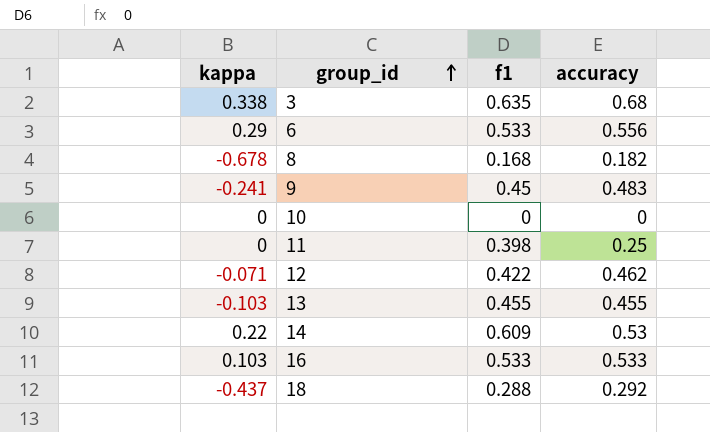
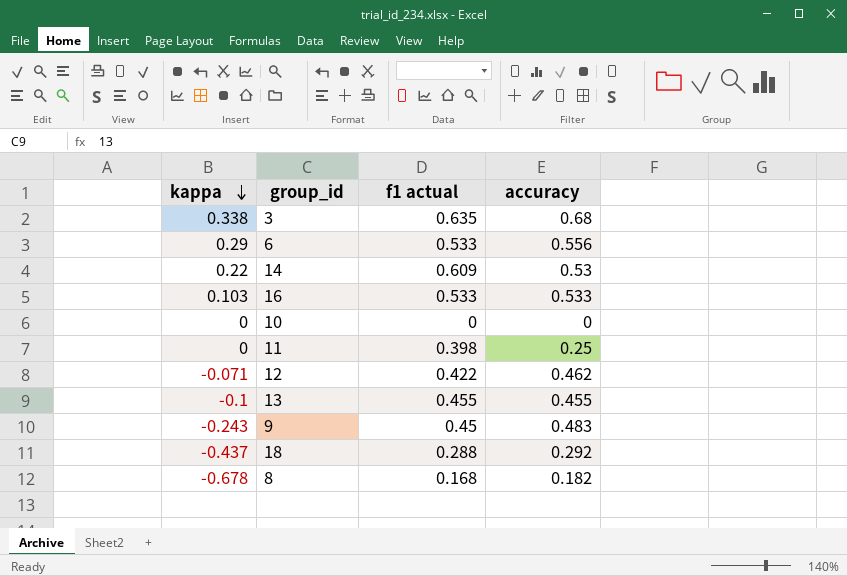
row order: group_id ascending -> kappa descending
column name: f1 -> f1 actual
13 | kappa: -0.103 -> -0.1
9 | kappa: -0.241 -> -0.243

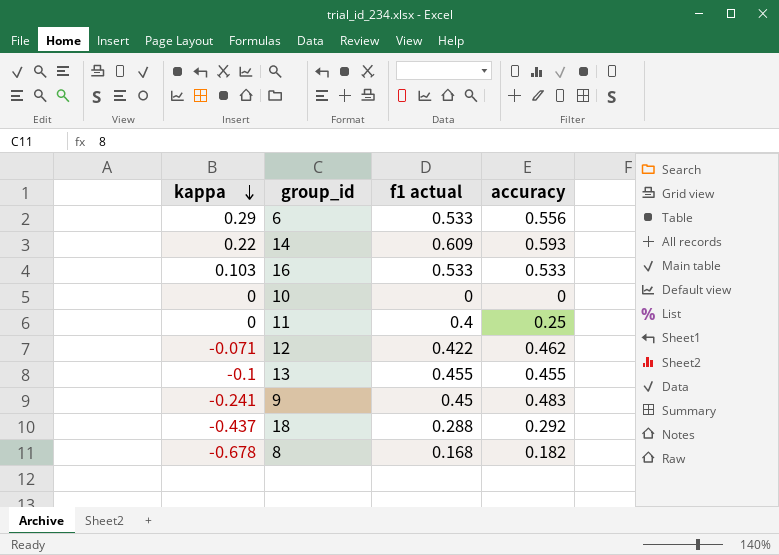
row 3: 0.338 | 0.635 | 0.68 -> none
14 | accuracy: 0.53 -> 0.593
11 | f1 actual: 0.398 -> 0.4
9 | kappa: -0.243 -> -0.241

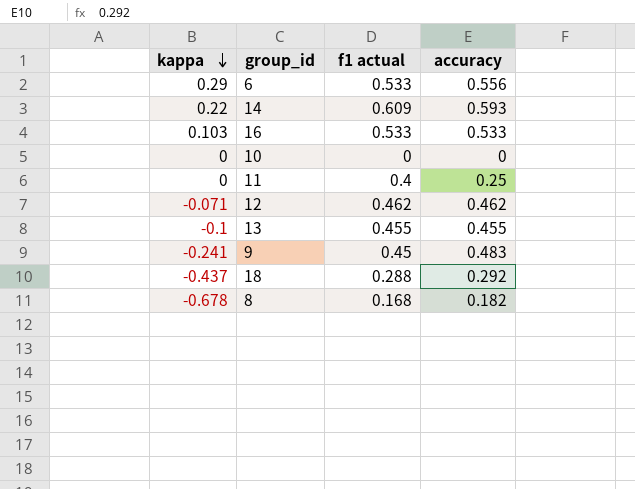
12 | f1 actual: 0.422 -> 0.462

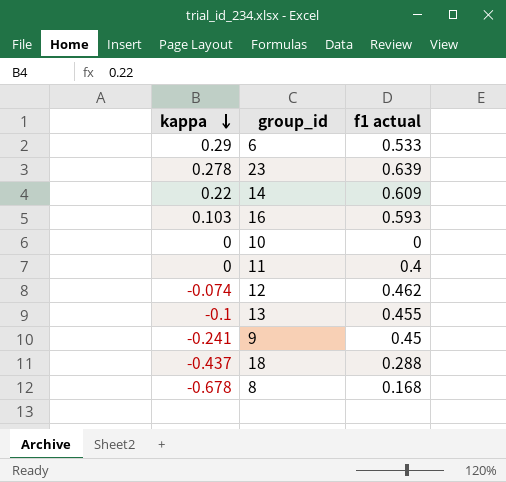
column accuracy | position: 4 -> none
row 23: none -> 0.278 | 0.639
16 | f1 actual: 0.533 -> 0.593
12 | kappa: -0.071 -> -0.074

